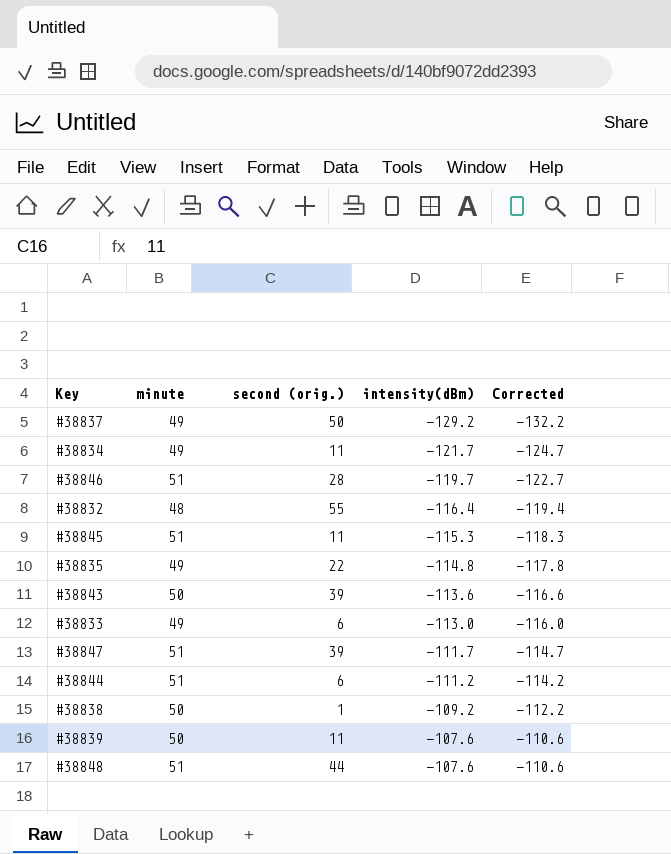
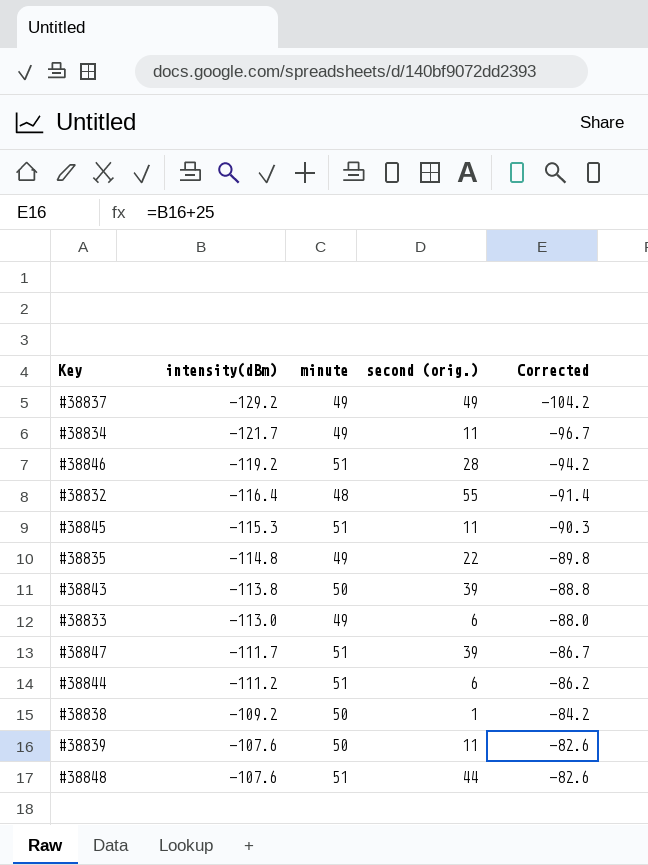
column intensity(dBm) | position: 4 -> 2
column Corrected | formula: [intensity(dBm)] - 3 -> [intensity(dBm)] + 25
#38837 | second (orig.): 50 -> 49
#38846 | intensity(dBm): -119.7 -> -119.2
#38843 | intensity(dBm): -113.6 -> -113.8

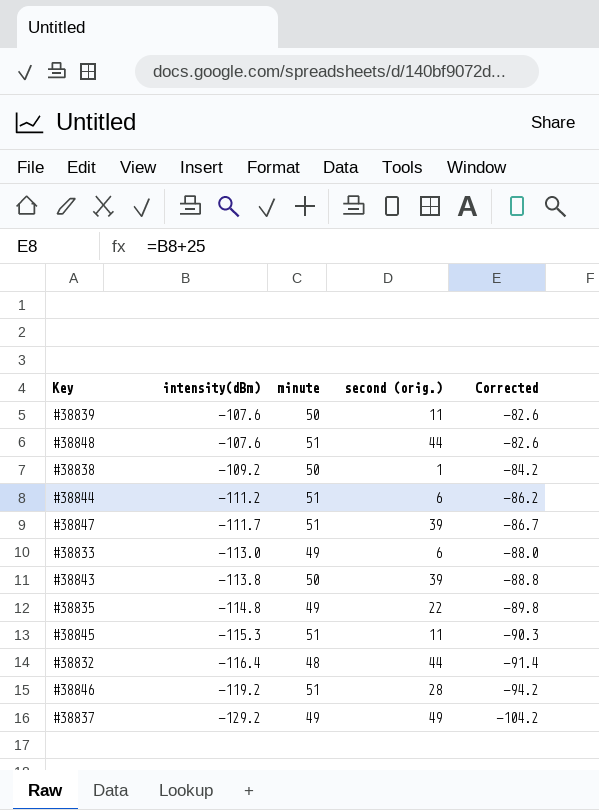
row order: intensity(dBm) ascending -> intensity(dBm) descending
row #38834: -121.7 | 49 | 11 | -96.7 -> none
#38832 | second (orig.): 55 -> 44

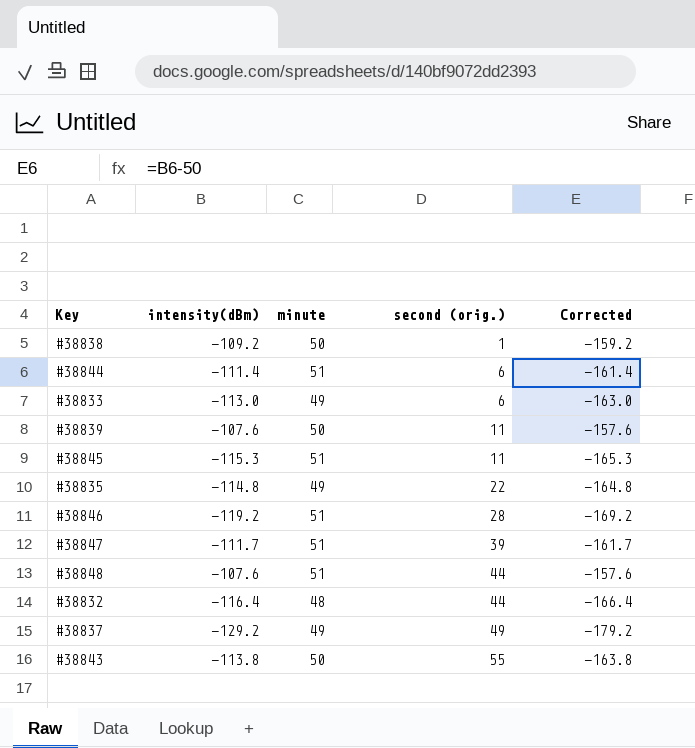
row order: intensity(dBm) descending -> second (orig.) ascending
column Corrected | formula: [intensity(dBm)] + 25 -> [intensity(dBm)] - 50
#38844 | intensity(dBm): -111.2 -> -111.4
#38843 | second (orig.): 39 -> 55

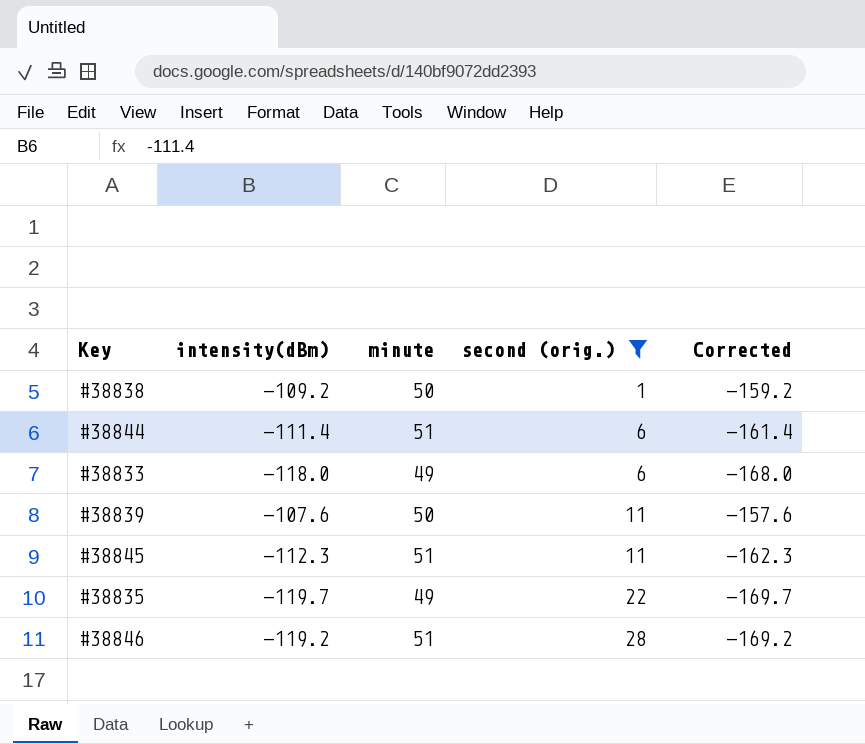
filter: none -> second (orig.) <= 28
#38833 | intensity(dBm): -113.0 -> -118.0
#38833 | Corrected: -163.0 -> -168.0
#38845 | intensity(dBm): -115.3 -> -112.3
#38845 | Corrected: -165.3 -> -162.3
#38835 | intensity(dBm): -114.8 -> -119.7
#38835 | Corrected: -164.8 -> -169.7

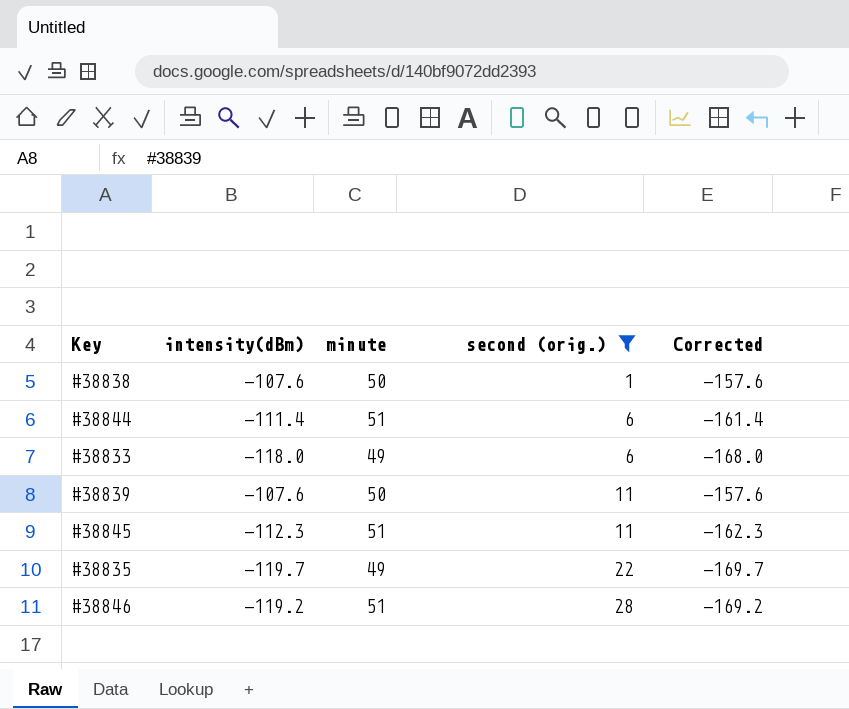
#38838 | intensity(dBm): -109.2 -> -107.6
#38838 | Corrected: -159.2 -> -157.6

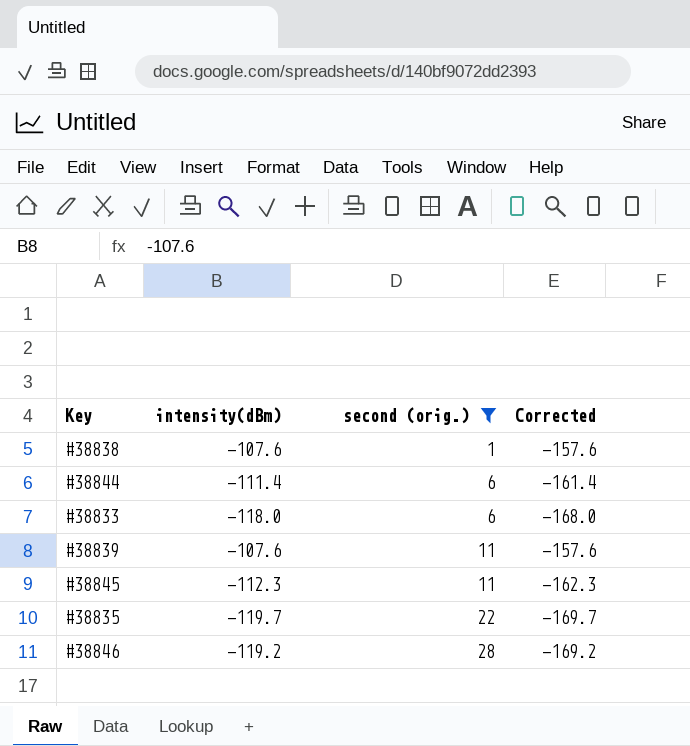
column minute | position: 3 -> none

